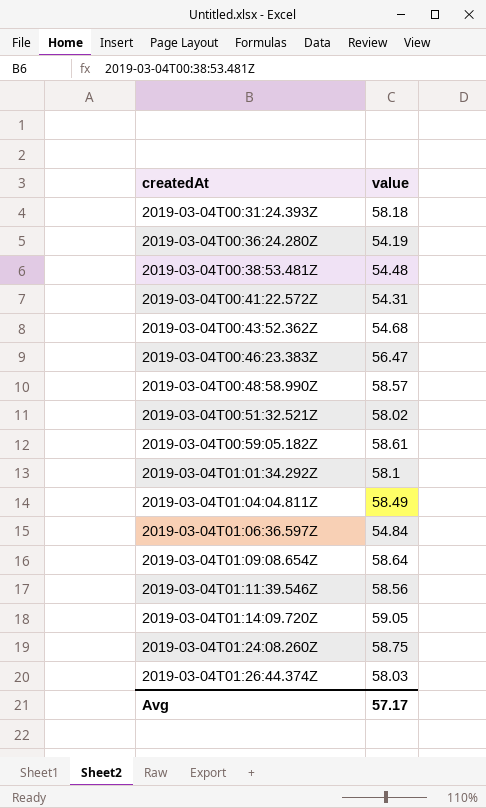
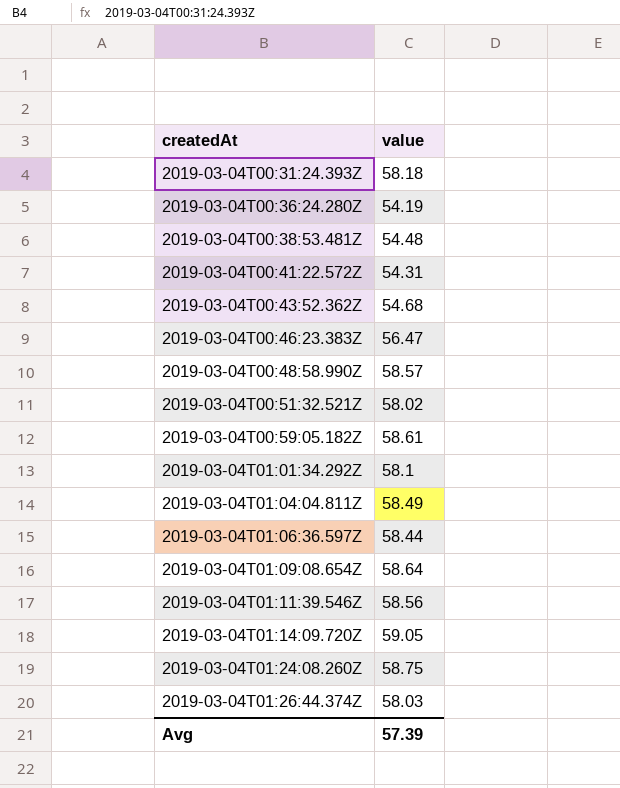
2019-03-04T01:06:36.597Z | value: 54.84 -> 58.44
Avg | value: 57.17 -> 57.39

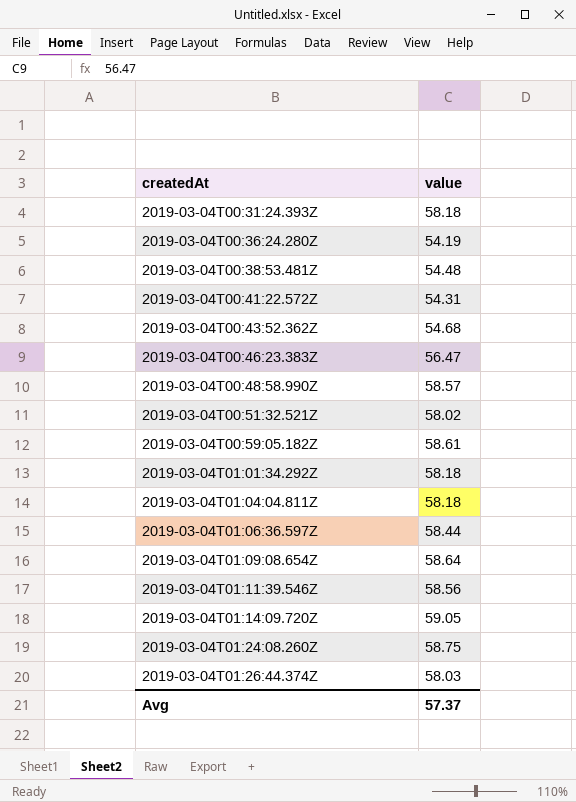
2019-03-04T01:01:34.292Z | value: 58.1 -> 58.18
2019-03-04T01:04:04.811Z | value: 58.49 -> 58.18
Avg | value: 57.39 -> 57.37

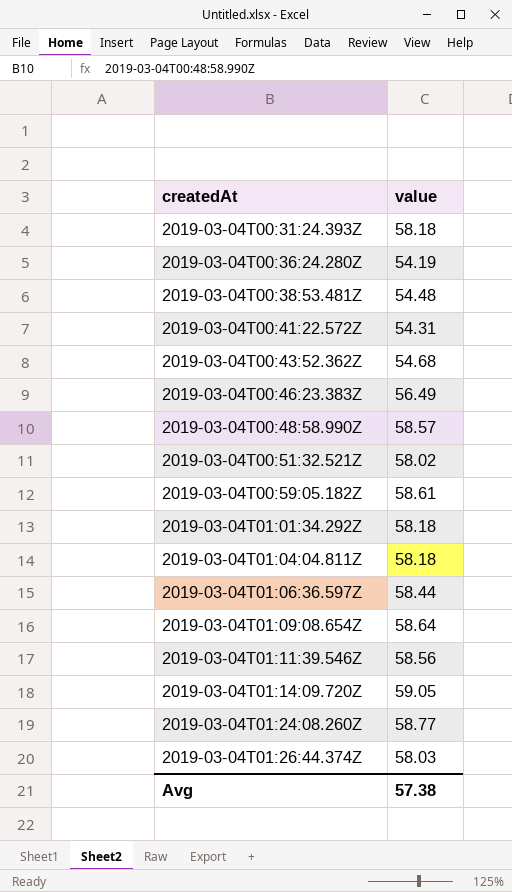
2019-03-04T00:46:23.383Z | value: 56.47 -> 56.49
2019-03-04T01:24:08.260Z | value: 58.75 -> 58.77
Avg | value: 57.37 -> 57.38

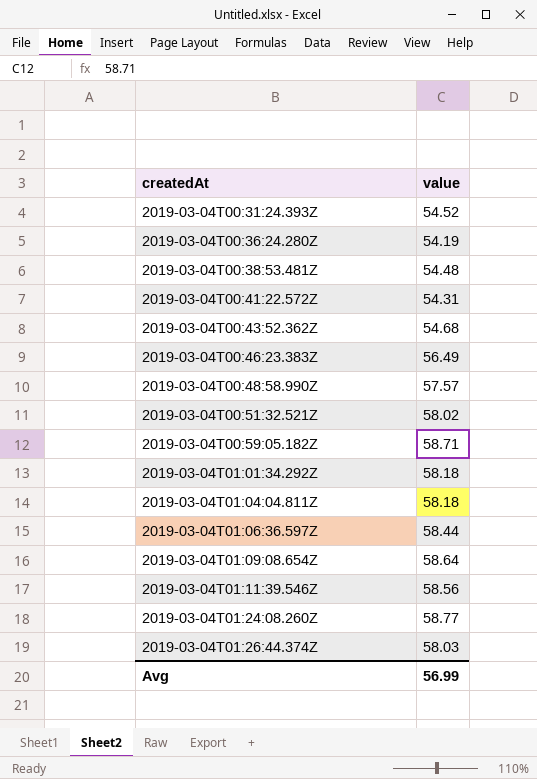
row 2019-03-04T01:14:09.720Z: 59.05 -> none
2019-03-04T00:31:24.393Z | value: 58.18 -> 54.52
2019-03-04T00:48:58.990Z | value: 58.57 -> 57.57
2019-03-04T00:59:05.182Z | value: 58.61 -> 58.71
Avg | value: 57.38 -> 56.99

